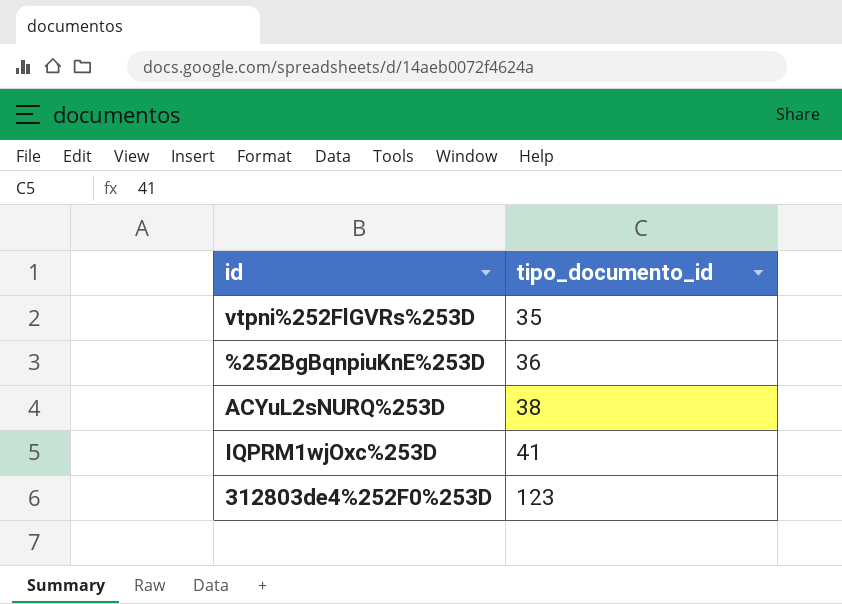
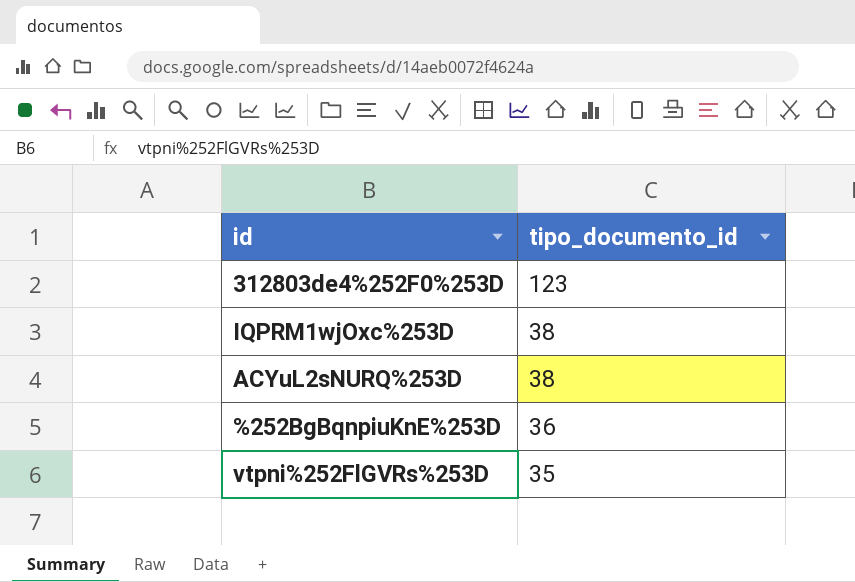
row order: tipo_documento_id ascending -> tipo_documento_id descending
IQPRM1wjOxc%253D | tipo_documento_id: 41 -> 38

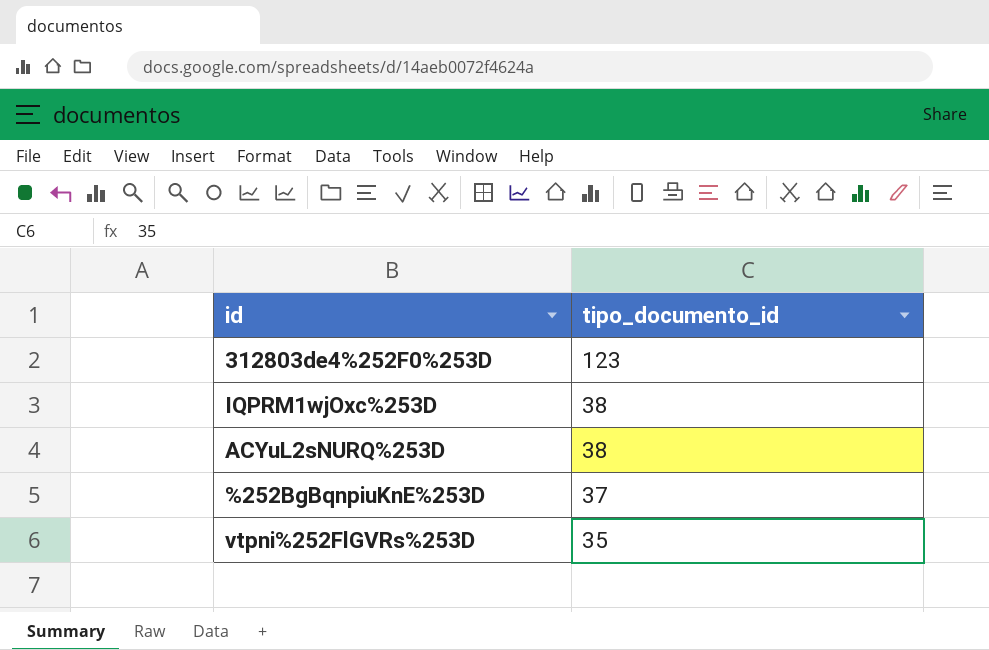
%252BgBqnpiuKnE%253D | tipo_documento_id: 36 -> 37

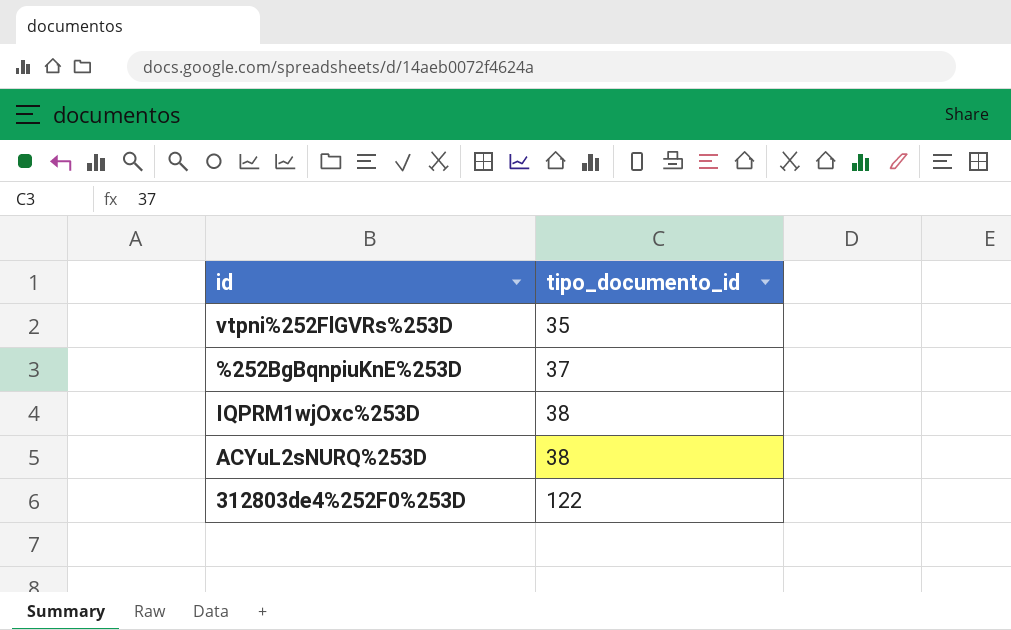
row order: tipo_documento_id descending -> tipo_documento_id ascending
312803de4%252F0%253D | tipo_documento_id: 123 -> 122

